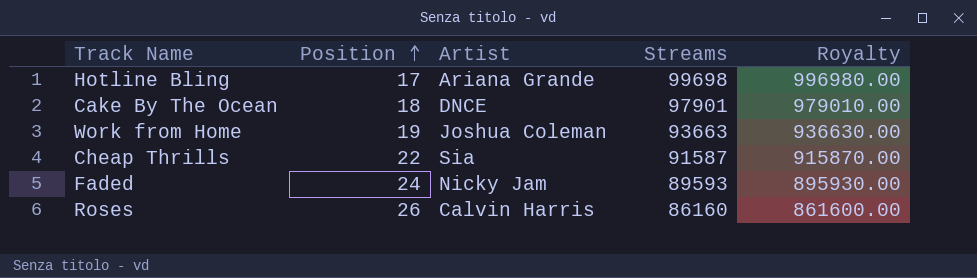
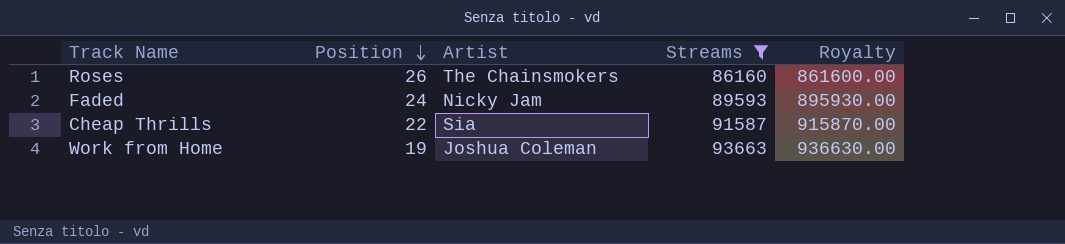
filter: none -> Streams <= 93663
row order: Position ascending -> Position descending
Roses | Artist: Calvin Harris -> The Chainsmokers

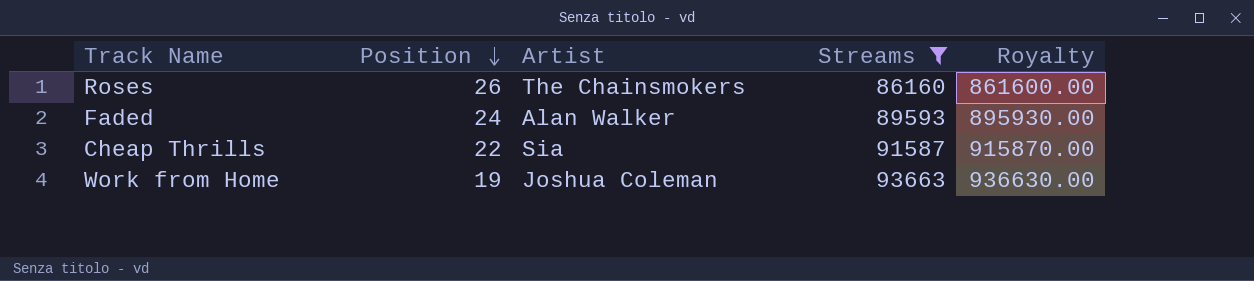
Faded | Artist: Nicky Jam -> Alan Walker

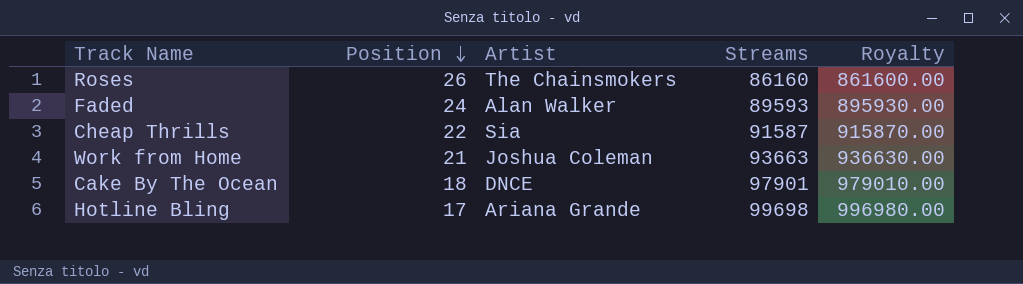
filter: Streams <= 93663 -> none
Work from Home | Position: 19 -> 21

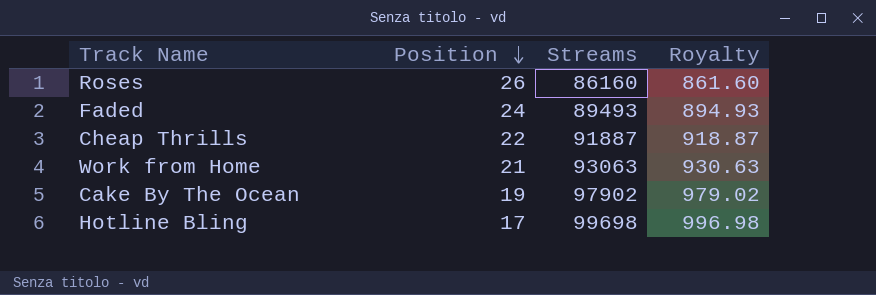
column Artist | position: 3 -> none
column Royalty | formula: [Streams] * 10 -> [Streams] * 0.01
Faded | Streams: 89593 -> 89493
Cheap Thrills | Streams: 91587 -> 91887
Work from Home | Streams: 93663 -> 93063
Cake By The Ocean | Position: 18 -> 19
Cake By The Ocean | Streams: 97901 -> 97902

